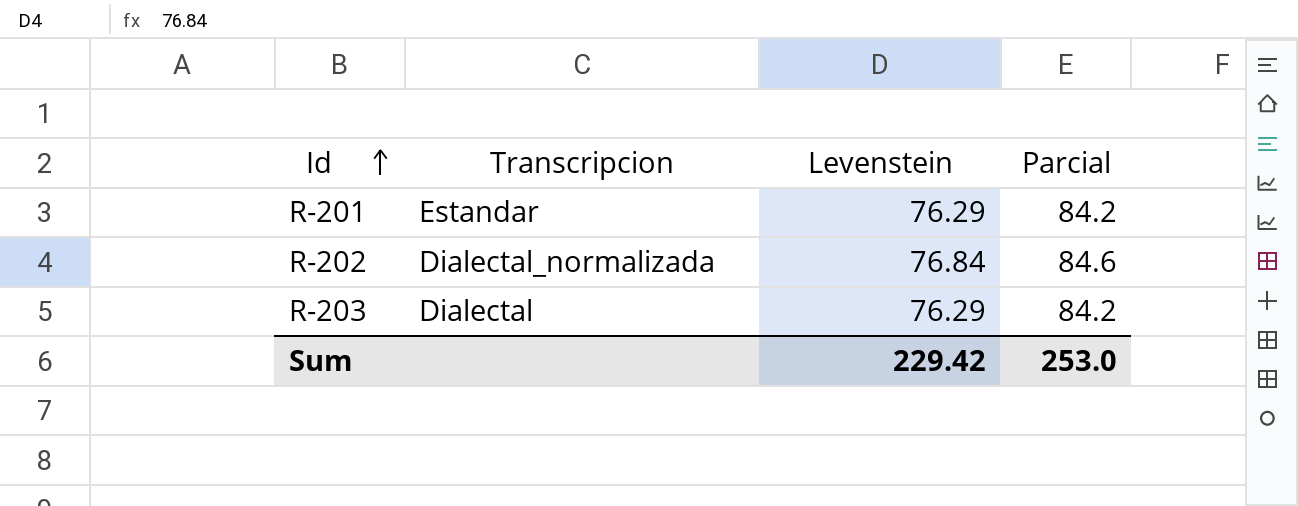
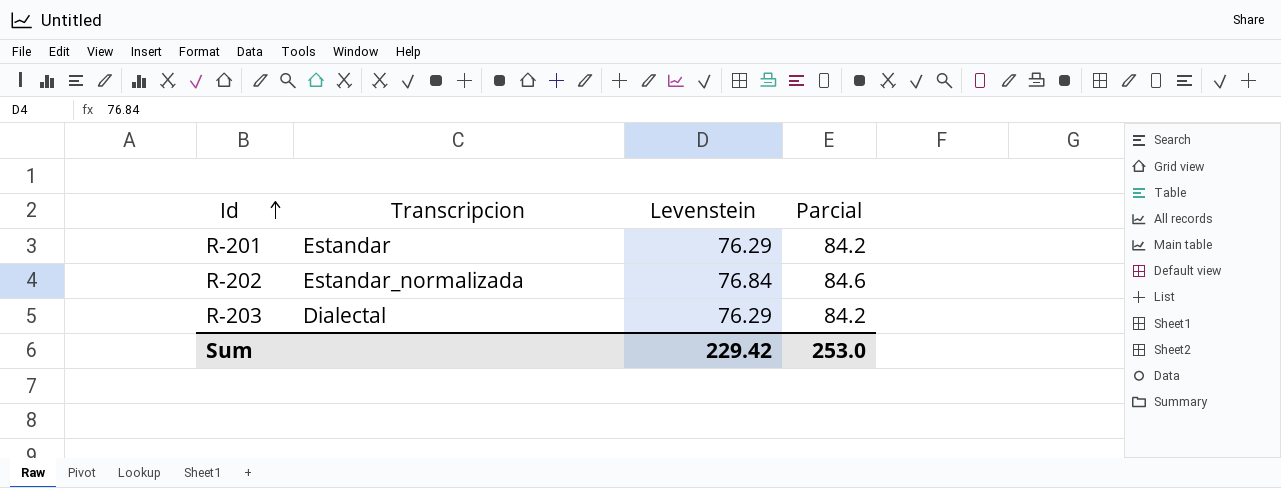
R-202 | Transcripcion: Dialectal_normalizada -> Estandar_normalizada

